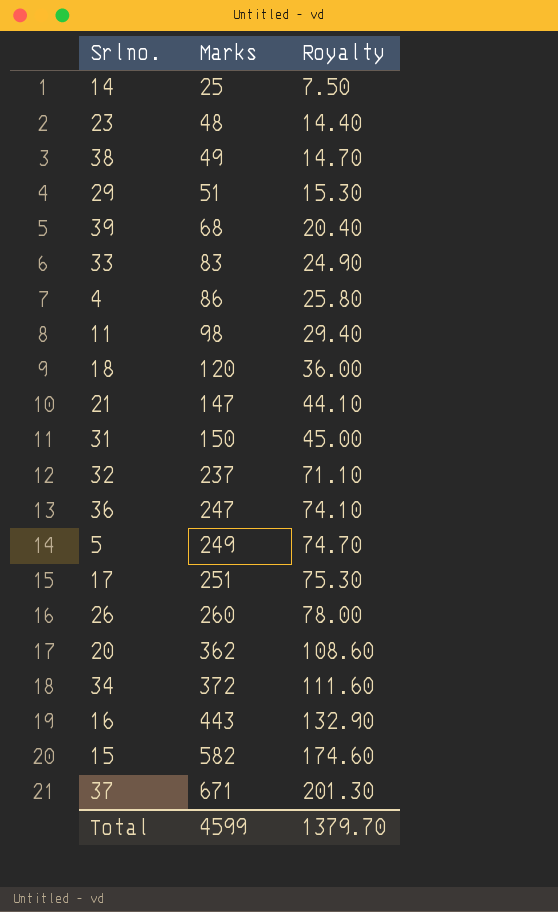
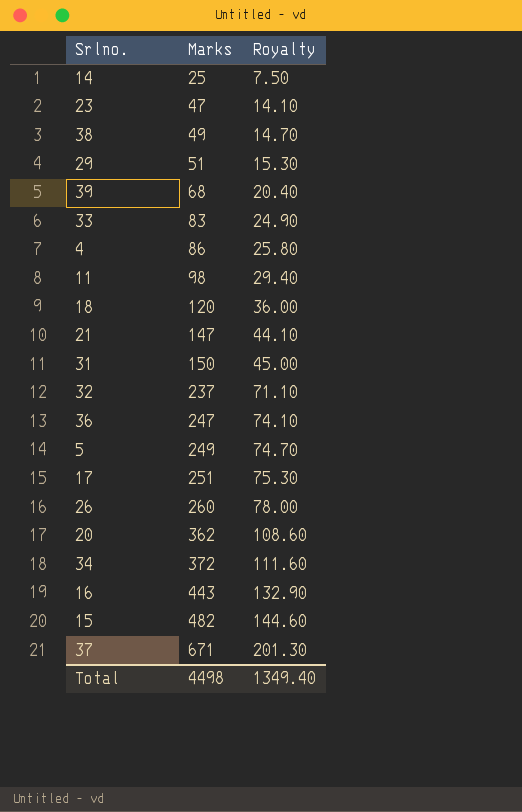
23 | Marks: 48 -> 47
23 | Royalty: 14.40 -> 14.10
15 | Marks: 582 -> 482
15 | Royalty: 174.60 -> 144.60
Total | Marks: 4599 -> 4498
Total | Royalty: 1379.70 -> 1349.40

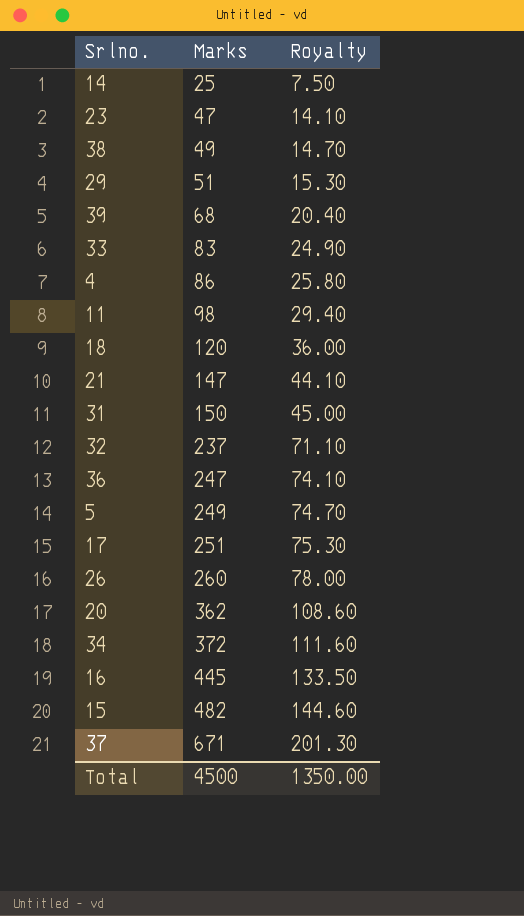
16 | Marks: 443 -> 445
16 | Royalty: 132.90 -> 133.50
Total | Marks: 4498 -> 4500
Total | Royalty: 1349.40 -> 1350.00

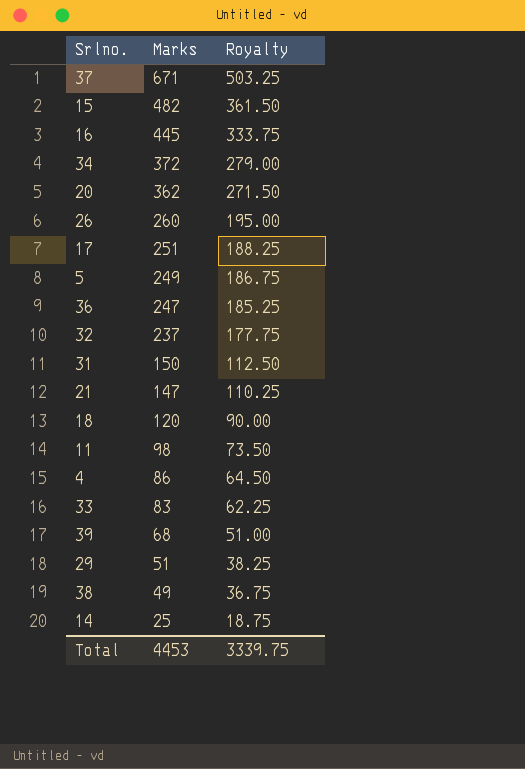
row order: Marks ascending -> Marks descending
column Royalty | formula: [Marks] * 0.3 -> [Marks] * 0.75
row 23: 47 | 14.10 -> none
Total | Marks: 4500 -> 4453
Total | Royalty: 1350.00 -> 3339.75

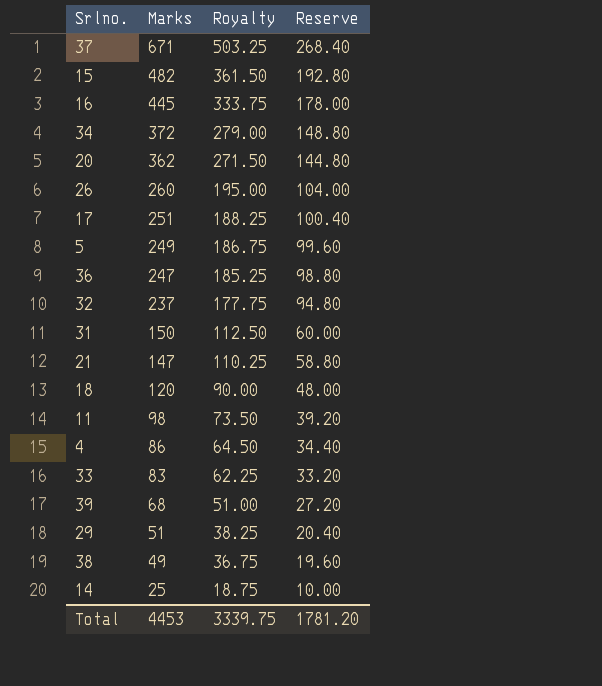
column Reserve | formula: none -> [Marks] * 0.4

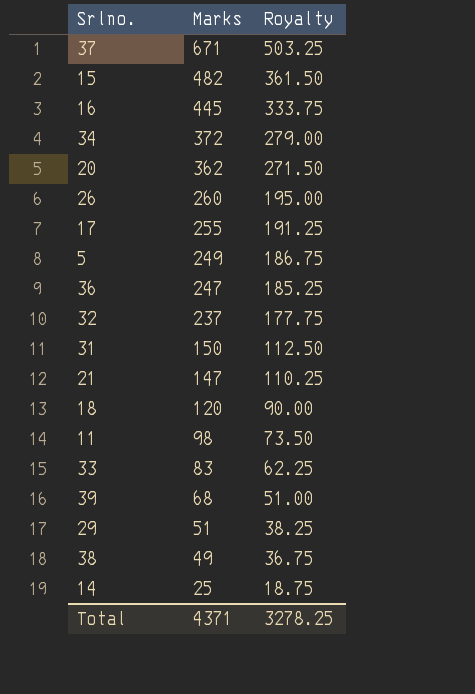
column Reserve | formula: [Marks] * 0.4 -> none
row 4: 86 | 64.50 | 34.40 -> none
17 | Marks: 251 -> 255
17 | Royalty: 188.25 -> 191.25
Total | Marks: 4453 -> 4371
Total | Royalty: 3339.75 -> 3278.25

